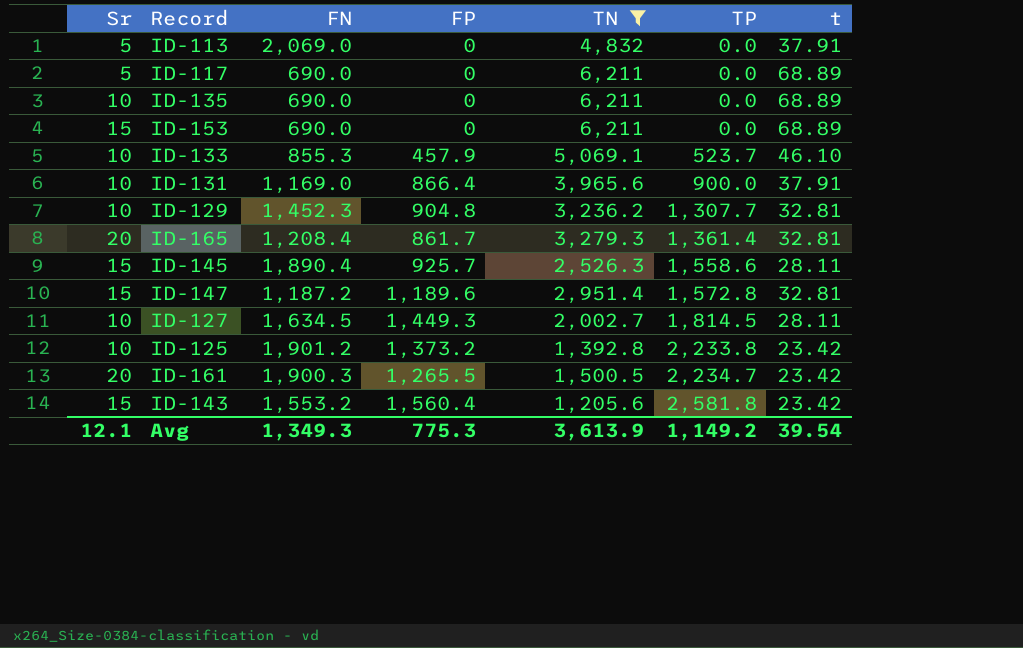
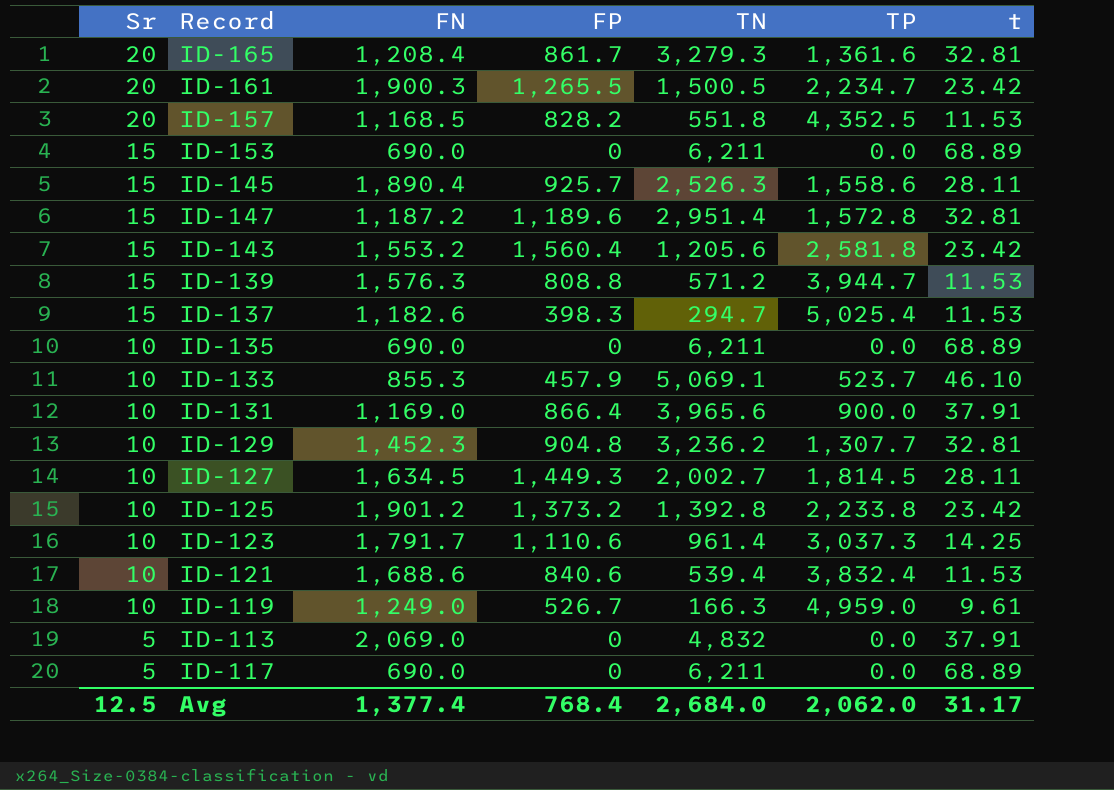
filter: TN >= 1,205.6 -> none
row order: TP ascending -> Sr descending
ID-165 | TP: 1,361.4 -> 1,361.6
Avg | Sr: 12.1 -> 12.5
Avg | FN: 1,349.3 -> 1,377.4
Avg | FP: 775.3 -> 768.4
Avg | TN: 3,613.9 -> 2,684.0
Avg | TP: 1,149.2 -> 2,062.0
Avg | t: 39.54 -> 31.17

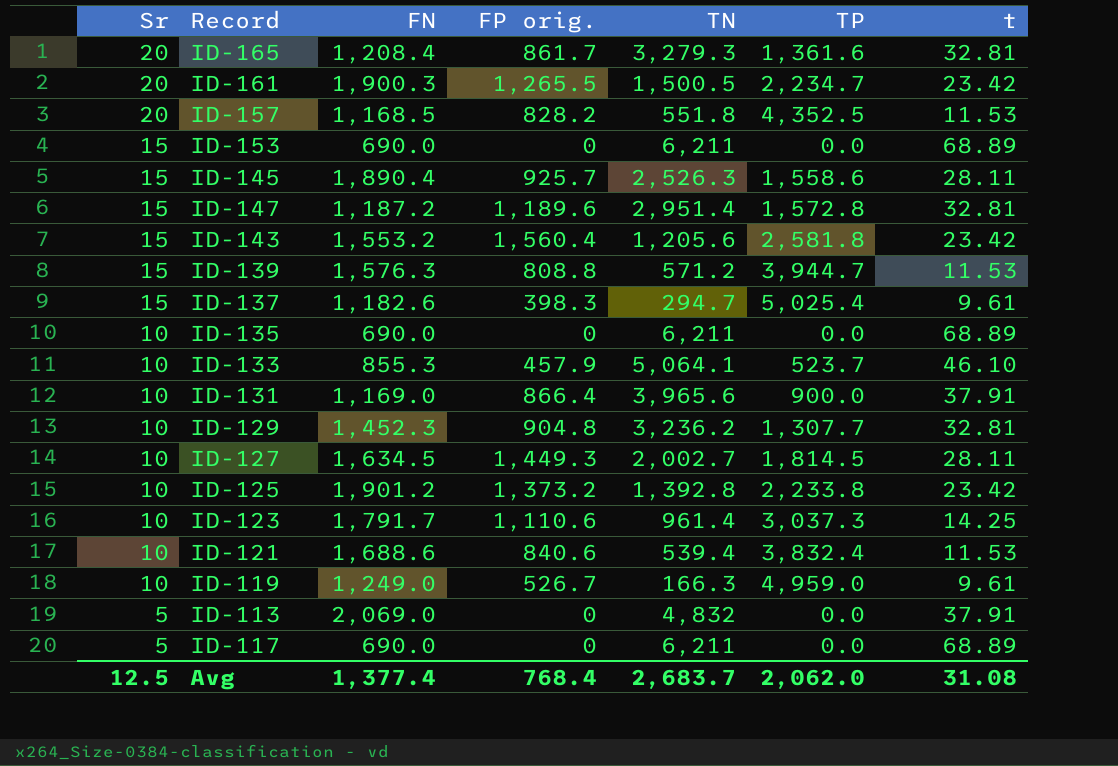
column name: FP -> FP orig.
ID-137 | t: 11.53 -> 9.61
ID-133 | TN: 5,069.1 -> 5,064.1
Avg | TN: 2,684.0 -> 2,683.7
Avg | t: 31.17 -> 31.08

